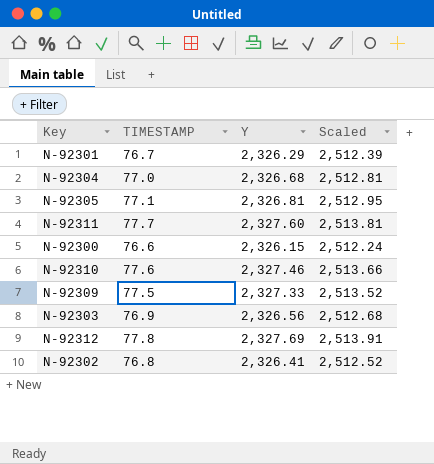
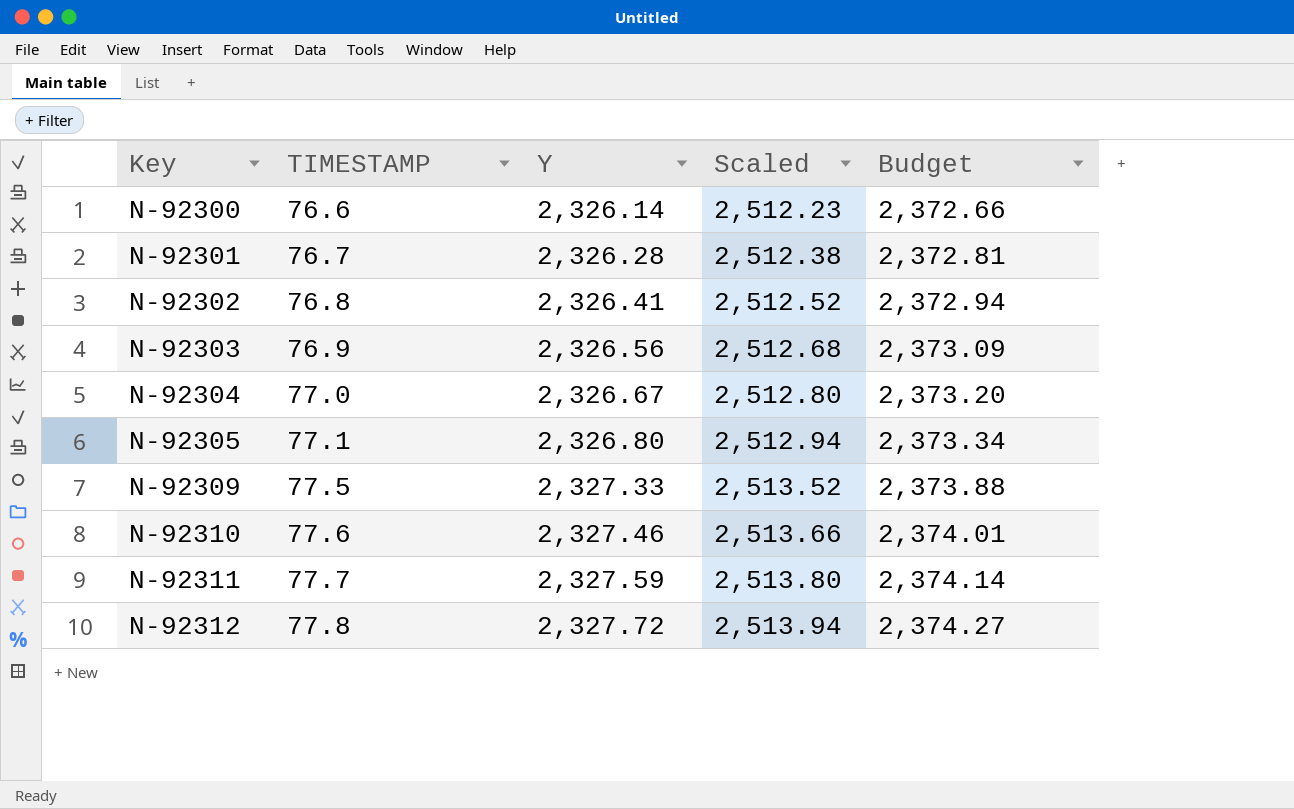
row order: none -> Key ascending
column Budget | formula: none -> [Y] * 1.02
N-92300 | Y: 2,326.15 -> 2,326.14
N-92300 | Scaled: 2,512.24 -> 2,512.23
N-92301 | Y: 2,326.29 -> 2,326.28
N-92301 | Scaled: 2,512.39 -> 2,512.38
N-92304 | Y: 2,326.68 -> 2,326.67
N-92304 | Scaled: 2,512.81 -> 2,512.80
N-92305 | Y: 2,326.81 -> 2,326.80
N-92305 | Scaled: 2,512.95 -> 2,512.94
N-92311 | Y: 2,327.60 -> 2,327.59
N-92311 | Scaled: 2,513.81 -> 2,513.80
N-92312 | Y: 2,327.69 -> 2,327.72
N-92312 | Scaled: 2,513.91 -> 2,513.94

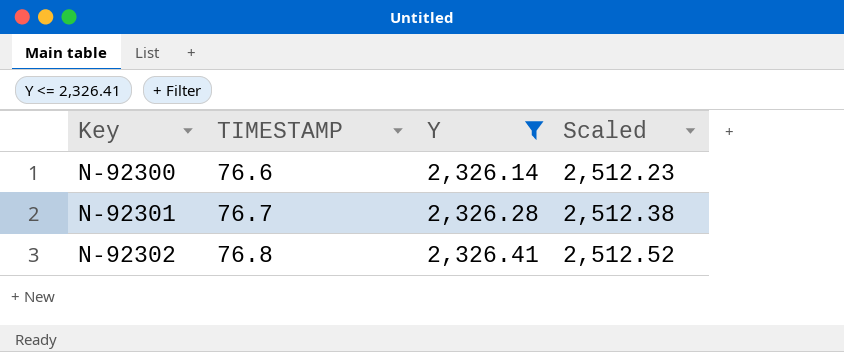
filter: none -> Y <= 2,326.41
column Budget | formula: [Y] * 1.02 -> none

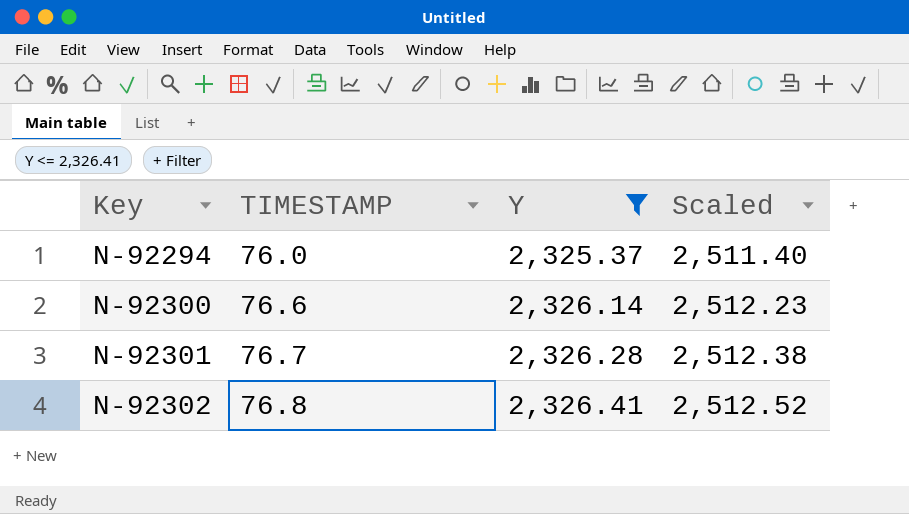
row N-92294: none -> 76.0 | 2,325.37 | 2,511.40

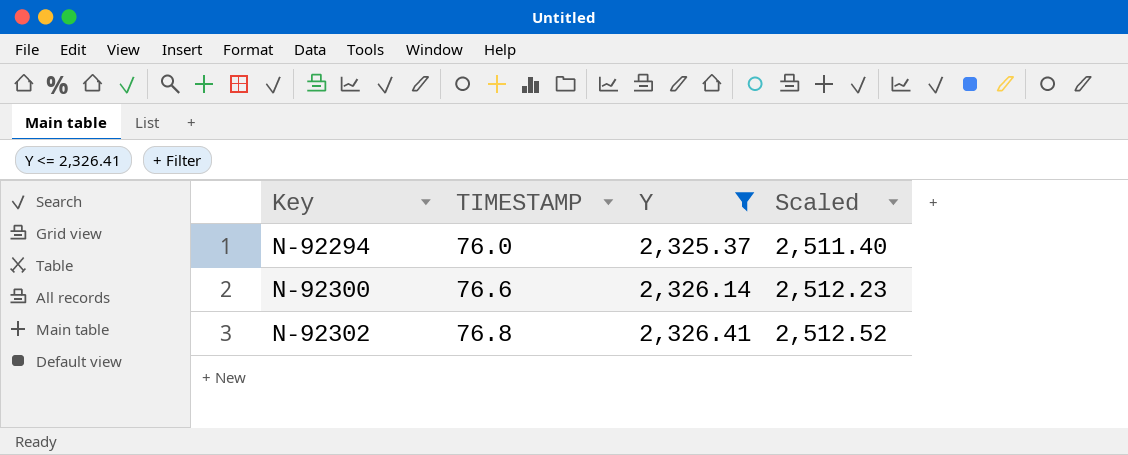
row N-92301: 76.7 | 2,326.28 | 2,512.38 -> none

